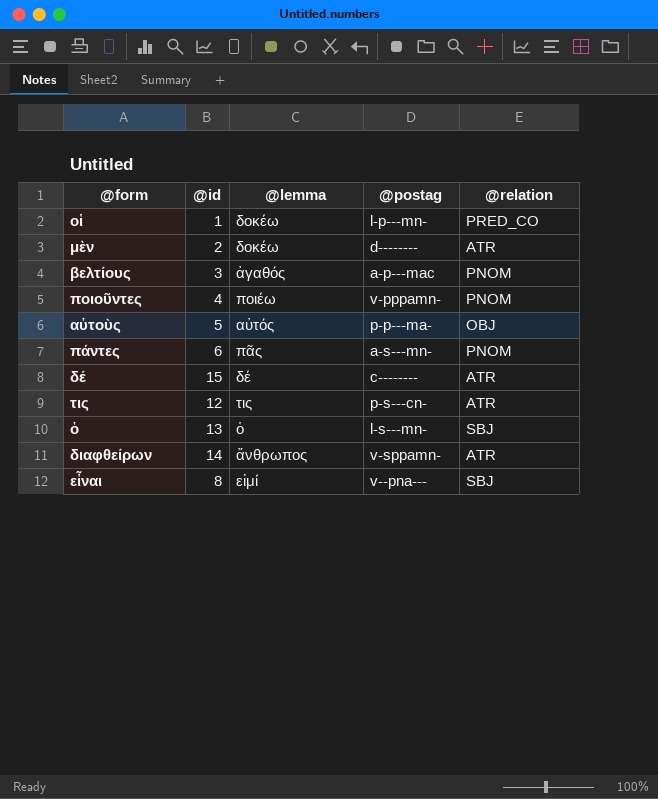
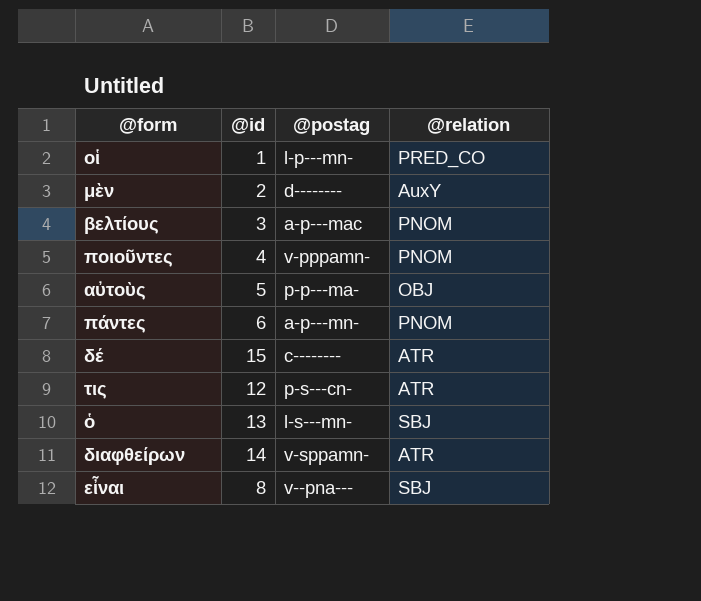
column @lemma | position: 3 -> none
μὲν | @relation: ATR -> AuxY
πάντες | @postag: a-s---mn- -> a-p---mn-

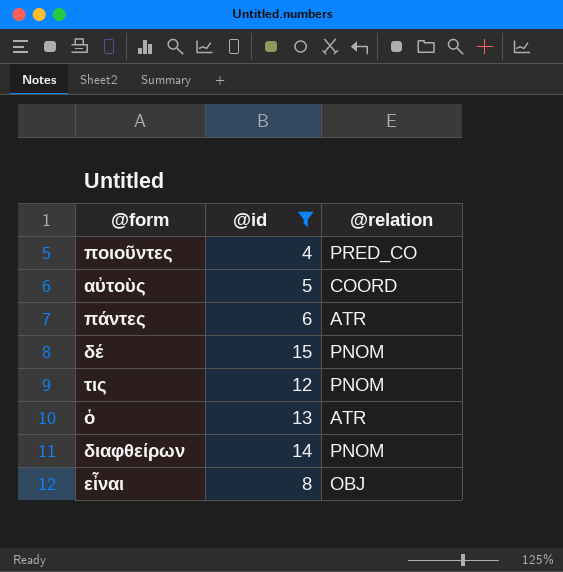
filter: none -> @id >= 4
column @postag | position: 3 -> none
ποιοῦντες | @relation: PNOM -> PRED_CO
αὐτοὺς | @relation: OBJ -> COORD
πάντες | @relation: PNOM -> ATR
δέ | @relation: ATR -> PNOM
τις | @relation: ATR -> PNOM
ὁ | @relation: SBJ -> ATR
διαφθείρων | @relation: ATR -> PNOM
εἶναι | @relation: SBJ -> OBJ

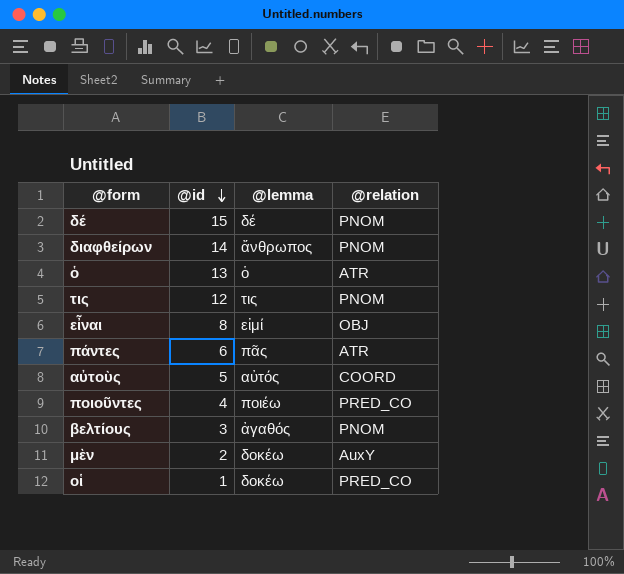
filter: @id >= 4 -> none
row order: none -> @id descending
column @lemma | position: none -> 3

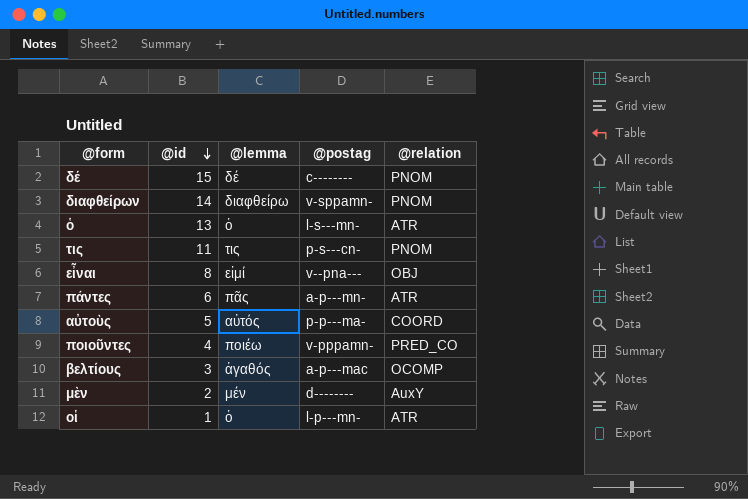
column @postag | position: none -> 4
διαφθείρων | @lemma: ἄνθρωπος -> διαφθείρω
τις | @id: 12 -> 11
βελτίους | @relation: PNOM -> OCOMP
μὲν | @lemma: δοκέω -> μέν
οἱ | @lemma: δοκέω -> ὁ
οἱ | @relation: PRED_CO -> ATR

